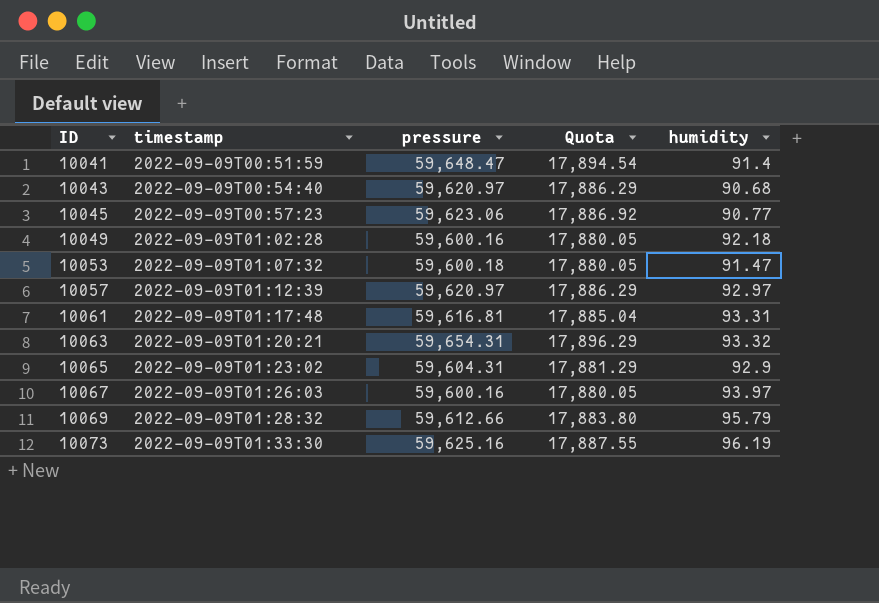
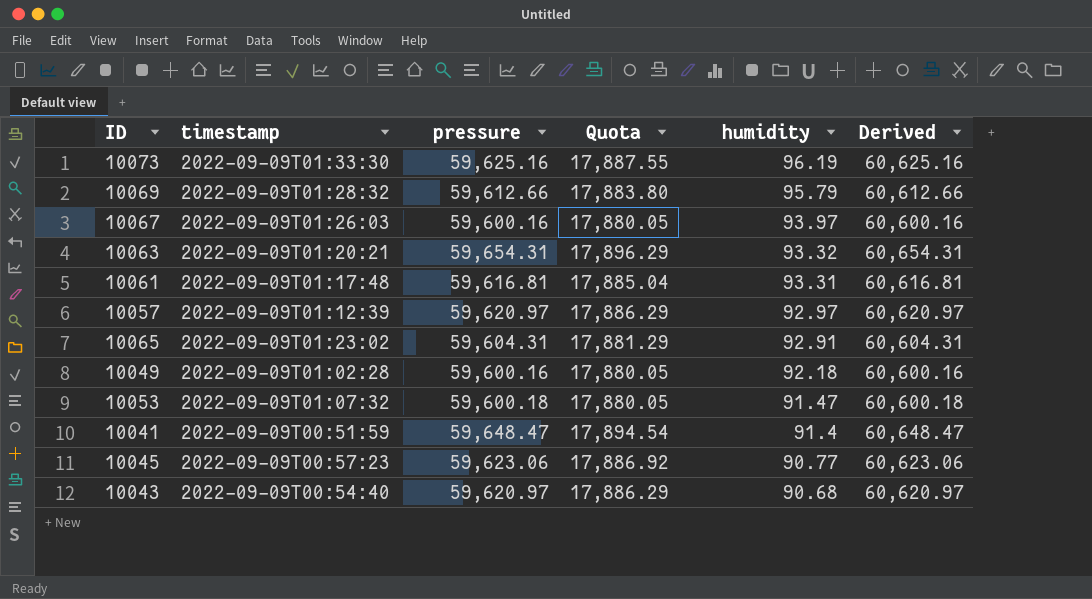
row order: ID ascending -> humidity descending
column Derived | formula: none -> [pressure] + 1000
10065 | humidity: 92.9 -> 92.91

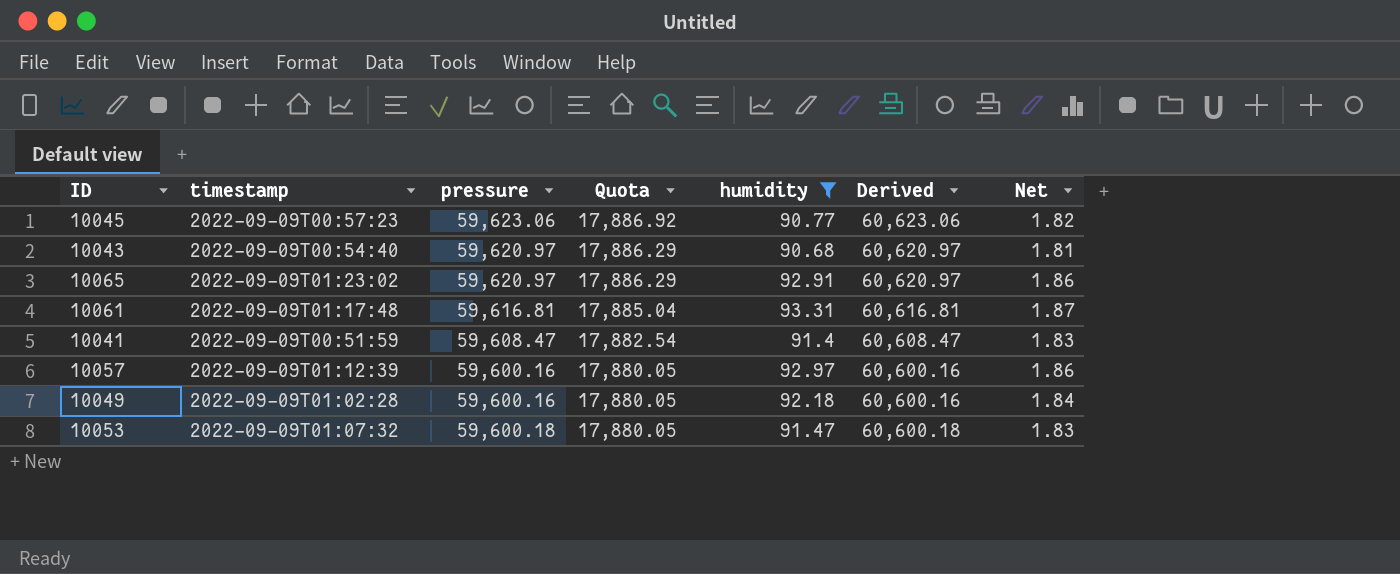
filter: none -> humidity <= 93.31
row order: humidity descending -> Quota descending
column Net | formula: none -> [humidity] * 0.02
10065 | pressure: 59,604.31 -> 59,620.97
10065 | Quota: 17,881.29 -> 17,886.29
10065 | Derived: 60,604.31 -> 60,620.97
10041 | pressure: 59,648.47 -> 59,608.47
10041 | Quota: 17,894.54 -> 17,882.54
10041 | Derived: 60,648.47 -> 60,608.47
10057 | pressure: 59,620.97 -> 59,600.16
10057 | Quota: 17,886.29 -> 17,880.05
10057 | Derived: 60,620.97 -> 60,600.16

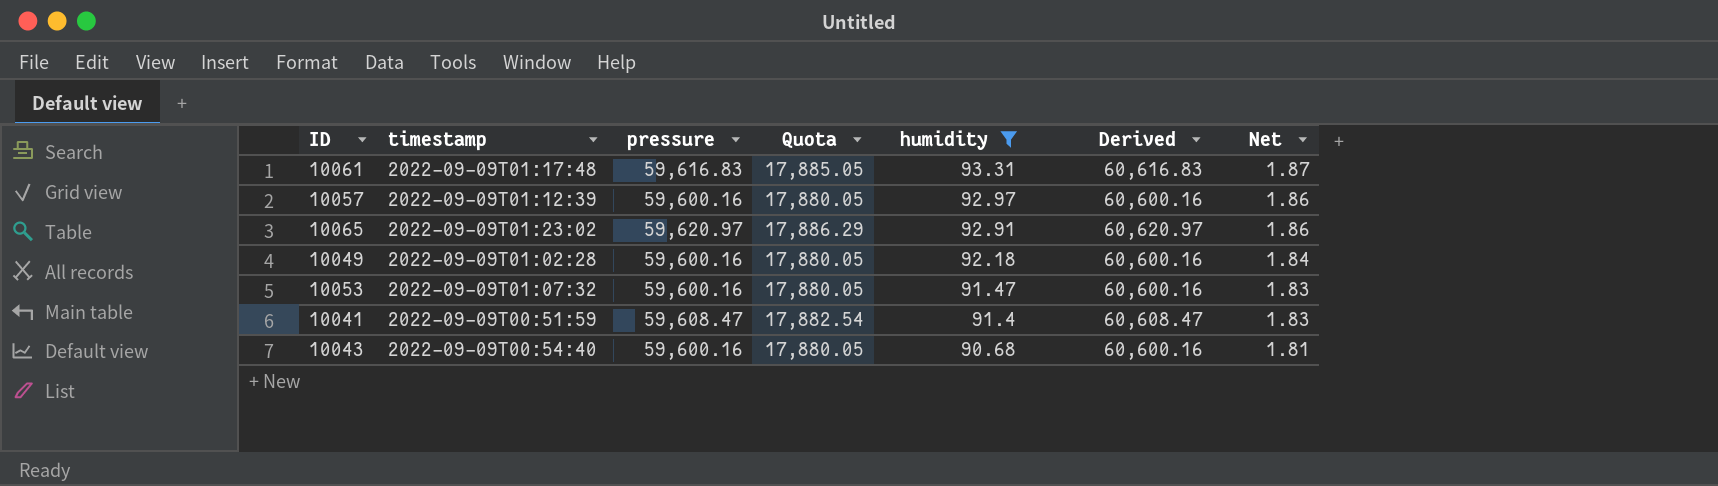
row order: Quota descending -> humidity descending
row 10045: 2022-09-09T00:57:23 | 59,623.06 | 17,886.92 | 90.77 | 60,623.06 | 1.82 -> none
10061 | pressure: 59,616.81 -> 59,616.83
10061 | Quota: 17,885.04 -> 17,885.05
10061 | Derived: 60,616.81 -> 60,616.83
10053 | pressure: 59,600.18 -> 59,600.16
10053 | Derived: 60,600.18 -> 60,600.16
10043 | pressure: 59,620.97 -> 59,600.16
10043 | Quota: 17,886.29 -> 17,880.05
10043 | Derived: 60,620.97 -> 60,600.16

